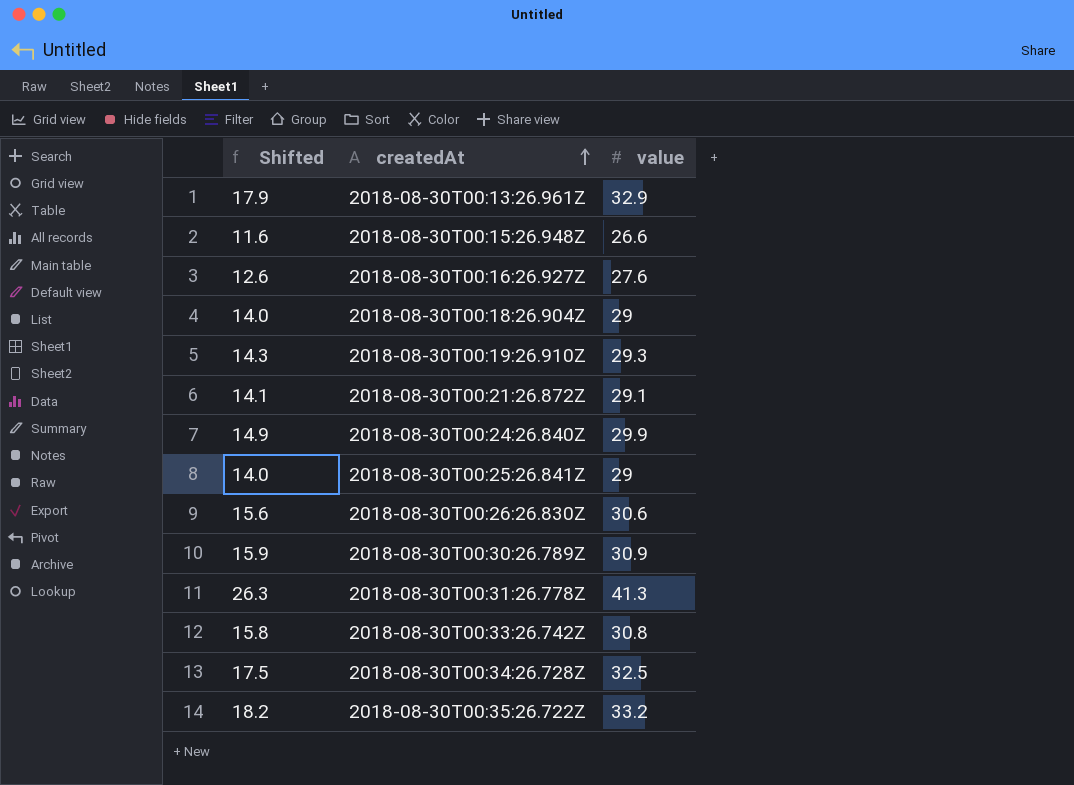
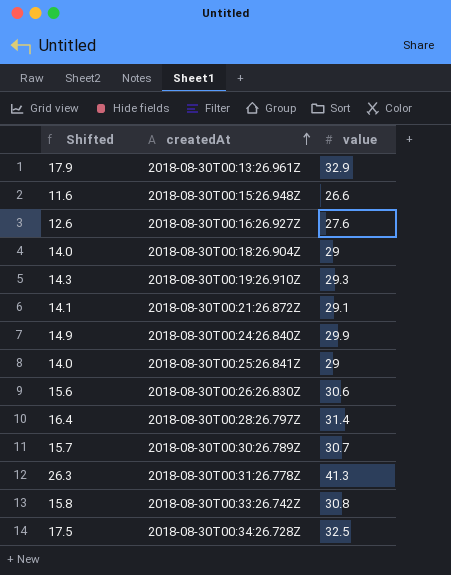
row 2018-08-30T00:35:26.722Z: 18.2 | 33.2 -> none
row 2018-08-30T00:28:26.797Z: none -> 16.4 | 31.4
2018-08-30T00:30:26.789Z | Shifted: 15.9 -> 15.7
2018-08-30T00:30:26.789Z | value: 30.9 -> 30.7

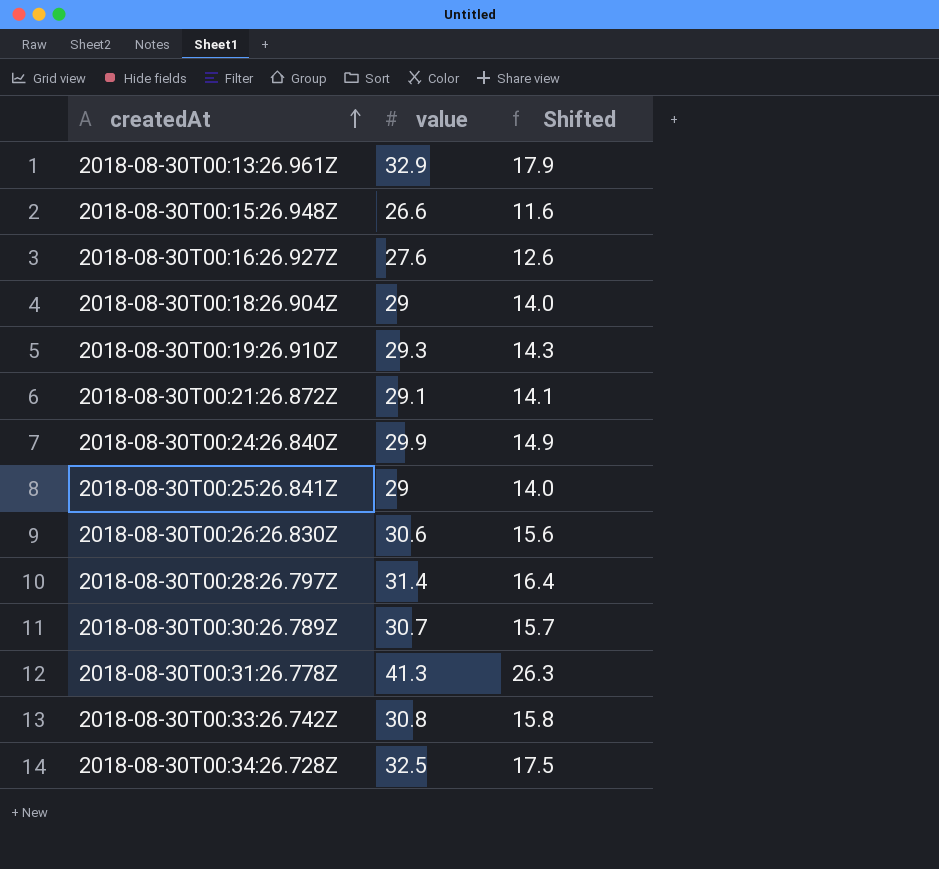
column Shifted | position: 1 -> 3

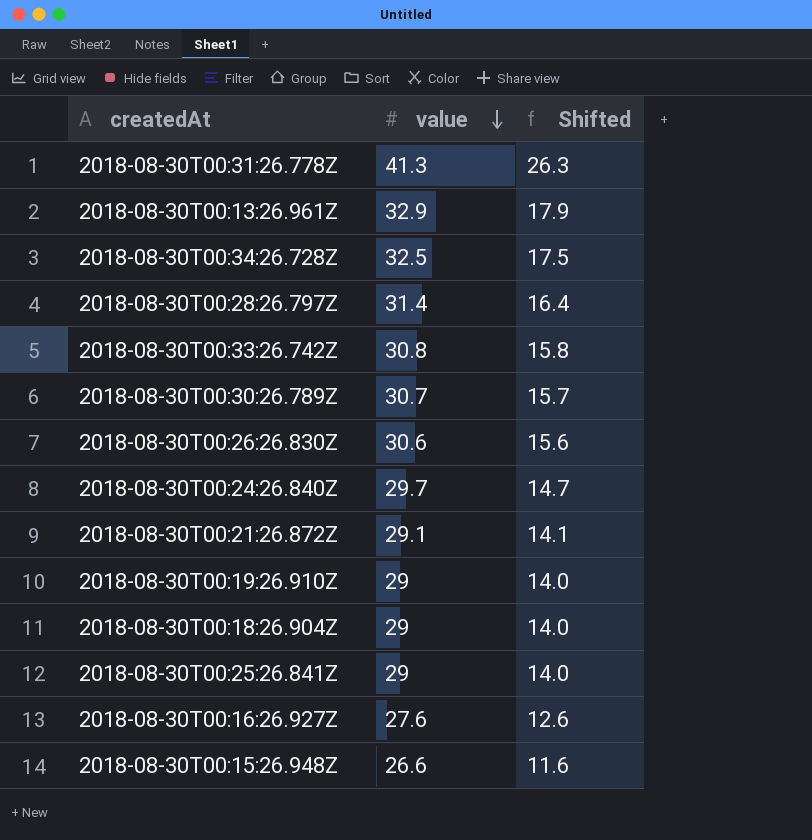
row order: createdAt ascending -> value descending
2018-08-30T00:24:26.840Z | value: 29.9 -> 29.7
2018-08-30T00:24:26.840Z | Shifted: 14.9 -> 14.7
2018-08-30T00:19:26.910Z | value: 29.3 -> 29
2018-08-30T00:19:26.910Z | Shifted: 14.3 -> 14.0

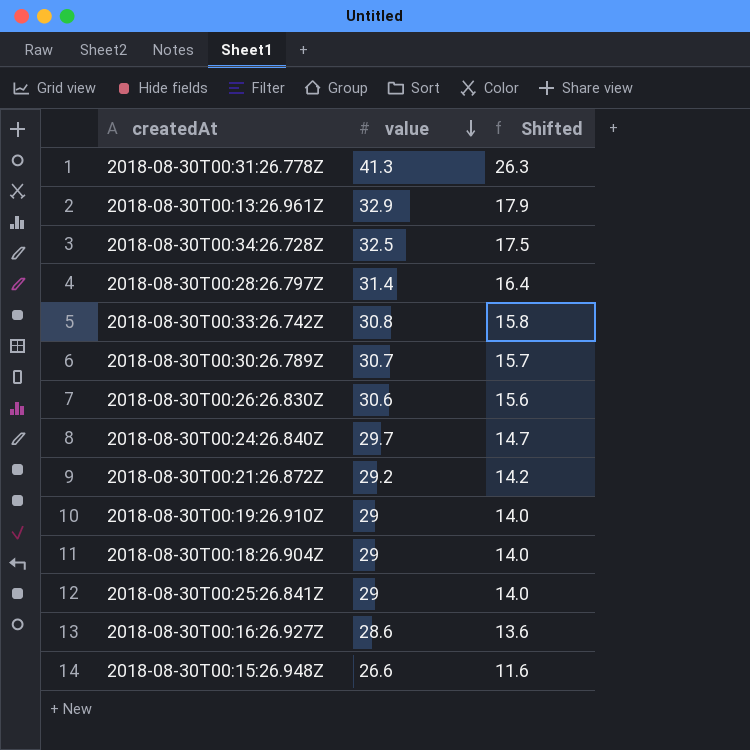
2018-08-30T00:21:26.872Z | value: 29.1 -> 29.2
2018-08-30T00:21:26.872Z | Shifted: 14.1 -> 14.2
2018-08-30T00:16:26.927Z | value: 27.6 -> 28.6
2018-08-30T00:16:26.927Z | Shifted: 12.6 -> 13.6

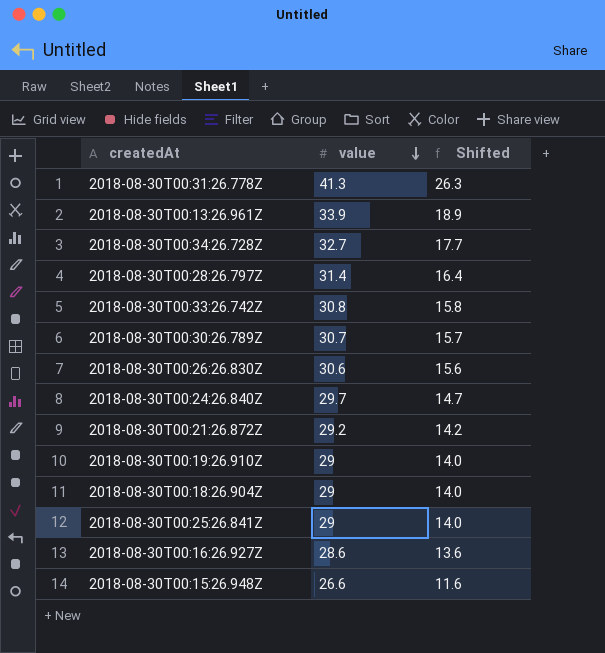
2018-08-30T00:13:26.961Z | value: 32.9 -> 33.9
2018-08-30T00:13:26.961Z | Shifted: 17.9 -> 18.9
2018-08-30T00:34:26.728Z | value: 32.5 -> 32.7
2018-08-30T00:34:26.728Z | Shifted: 17.5 -> 17.7

